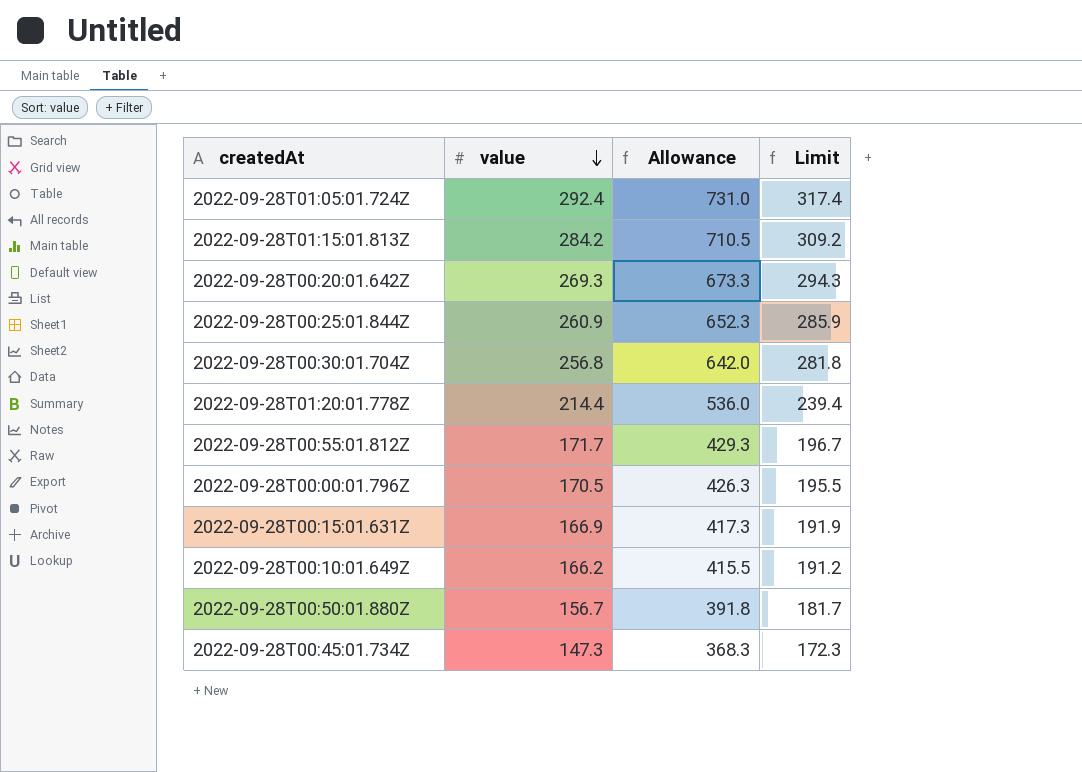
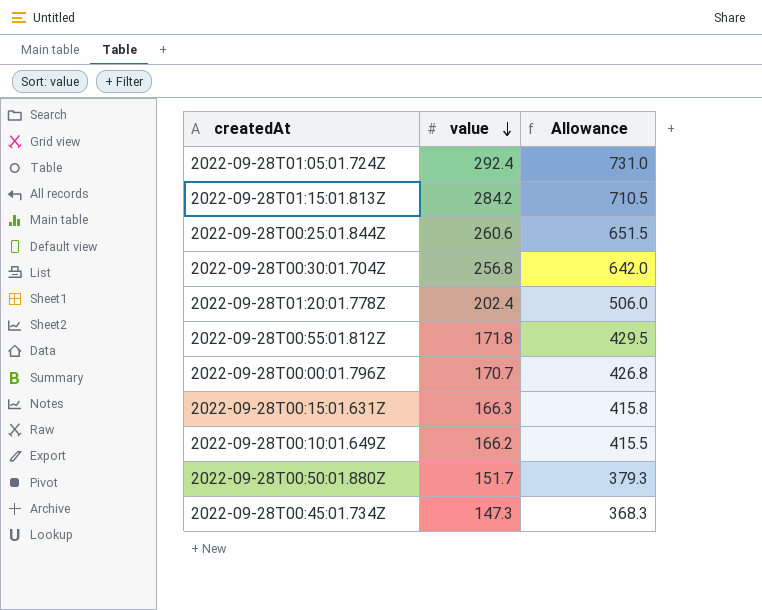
column Limit | formula: [value] + 25 -> none
row 2022-09-28T00:20:01.642Z: 269.3 | 673.3 | 294.3 -> none
2022-09-28T00:25:01.844Z | value: 260.9 -> 260.6
2022-09-28T00:25:01.844Z | Allowance: 652.3 -> 651.5
2022-09-28T01:20:01.778Z | value: 214.4 -> 202.4
2022-09-28T01:20:01.778Z | Allowance: 536.0 -> 506.0
2022-09-28T00:55:01.812Z | value: 171.7 -> 171.8
2022-09-28T00:55:01.812Z | Allowance: 429.3 -> 429.5
2022-09-28T00:00:01.796Z | value: 170.5 -> 170.7
2022-09-28T00:00:01.796Z | Allowance: 426.3 -> 426.8
2022-09-28T00:15:01.631Z | value: 166.9 -> 166.3
2022-09-28T00:15:01.631Z | Allowance: 417.3 -> 415.8
2022-09-28T00:50:01.880Z | value: 156.7 -> 151.7
2022-09-28T00:50:01.880Z | Allowance: 391.8 -> 379.3

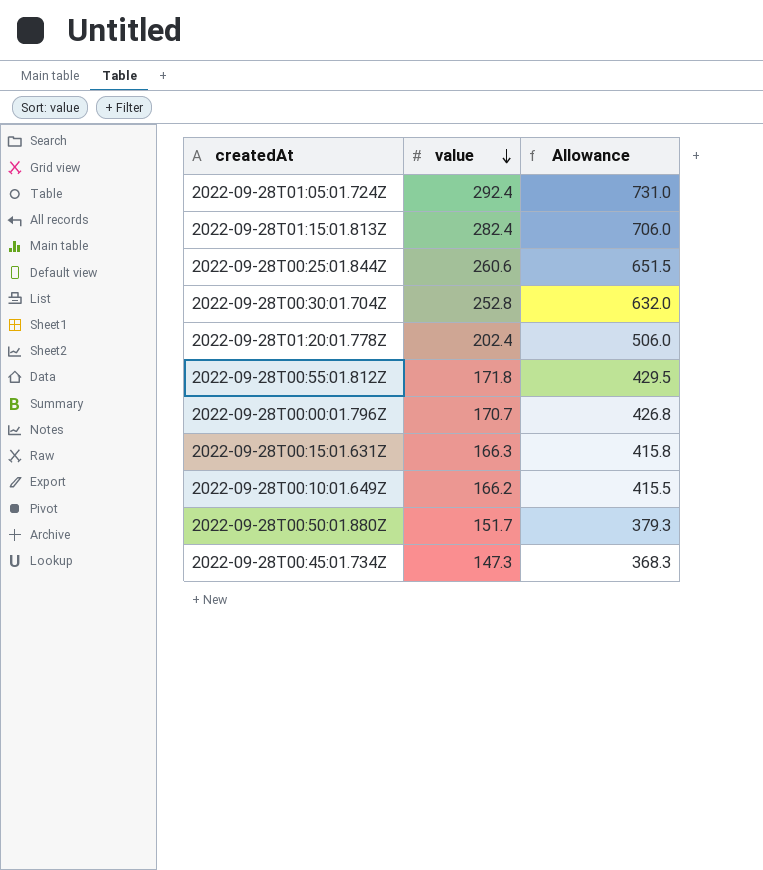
2022-09-28T01:15:01.813Z | value: 284.2 -> 282.4
2022-09-28T01:15:01.813Z | Allowance: 710.5 -> 706.0
2022-09-28T00:30:01.704Z | value: 256.8 -> 252.8
2022-09-28T00:30:01.704Z | Allowance: 642.0 -> 632.0

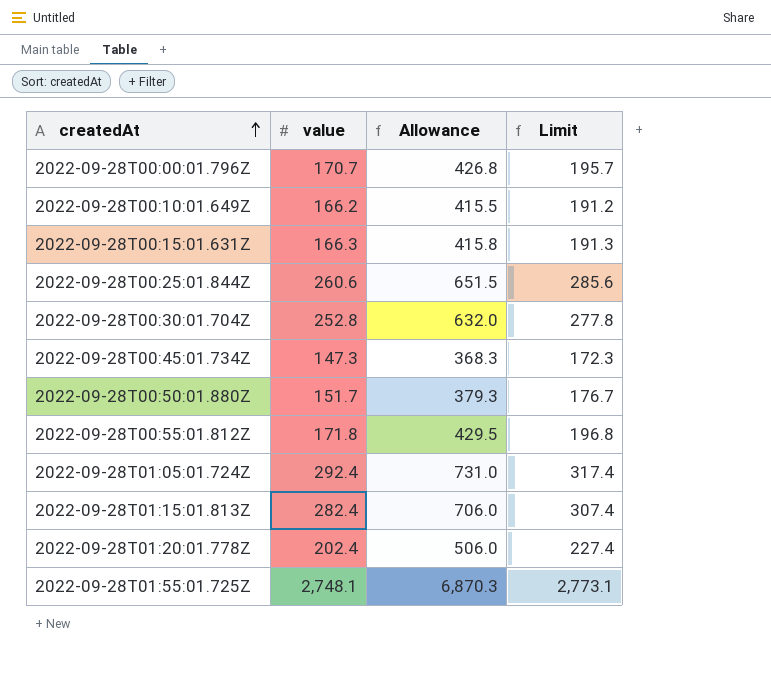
row order: value descending -> createdAt ascending
column Limit | formula: none -> [value] + 25
row 2022-09-28T01:55:01.725Z: none -> 2,748.1 | 6,870.3 | 2,773.1

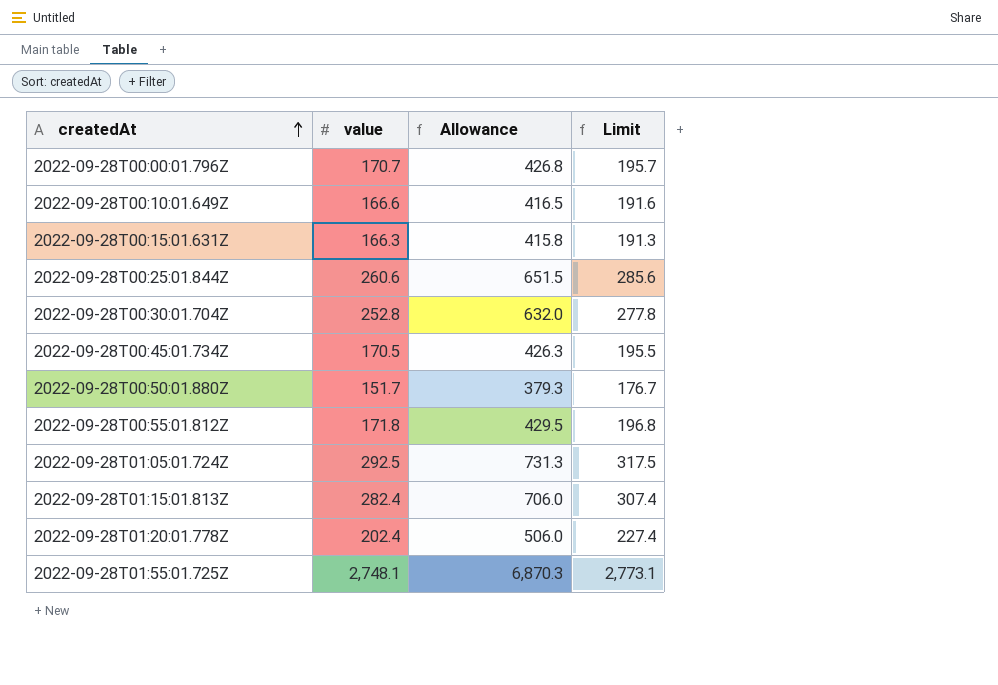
2022-09-28T00:10:01.649Z | value: 166.2 -> 166.6
2022-09-28T00:10:01.649Z | Allowance: 415.5 -> 416.5
2022-09-28T00:10:01.649Z | Limit: 191.2 -> 191.6
2022-09-28T00:45:01.734Z | value: 147.3 -> 170.5
2022-09-28T00:45:01.734Z | Allowance: 368.3 -> 426.3
2022-09-28T00:45:01.734Z | Limit: 172.3 -> 195.5
2022-09-28T01:05:01.724Z | value: 292.4 -> 292.5
2022-09-28T01:05:01.724Z | Allowance: 731.0 -> 731.3
2022-09-28T01:05:01.724Z | Limit: 317.4 -> 317.5

